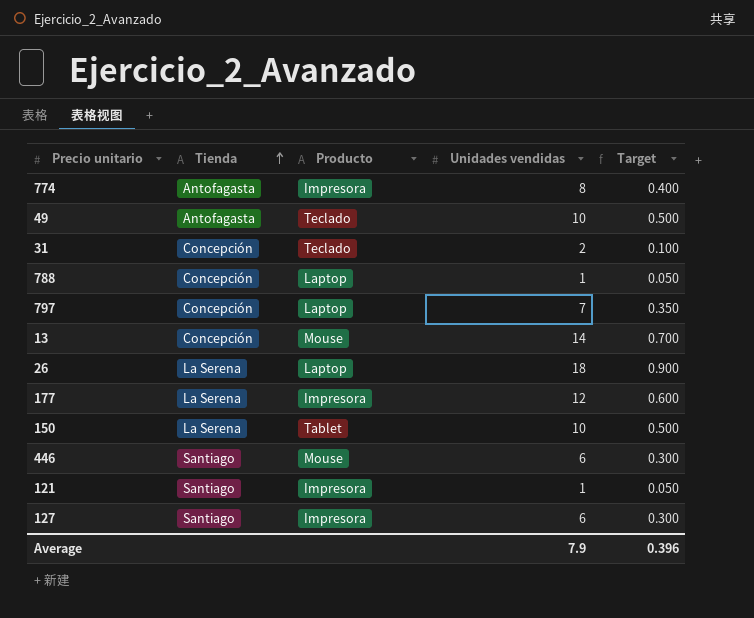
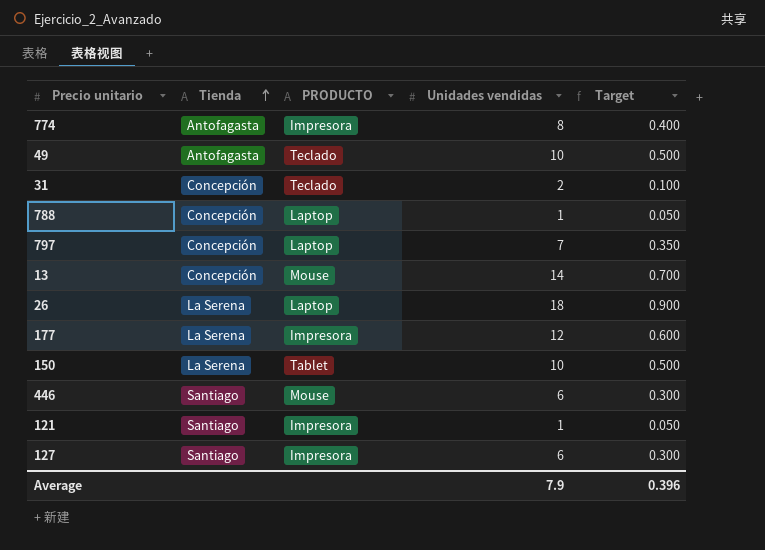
column name: Producto -> PRODUCTO

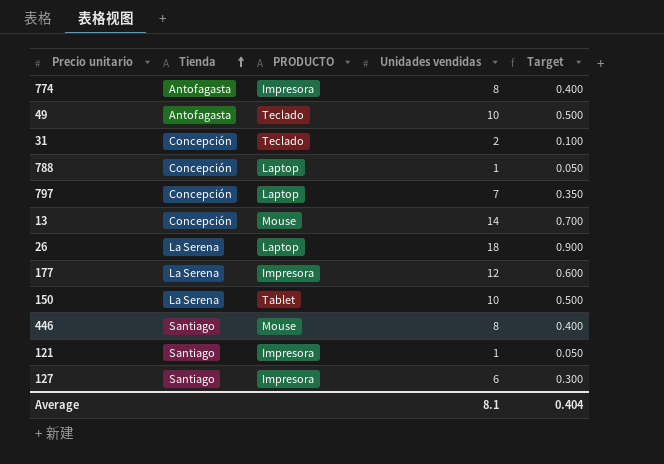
446 | Unidades vendidas: 6 -> 8
446 | Target: 0.300 -> 0.400
Average | Unidades vendidas: 7.9 -> 8.1
Average | Target: 0.396 -> 0.404

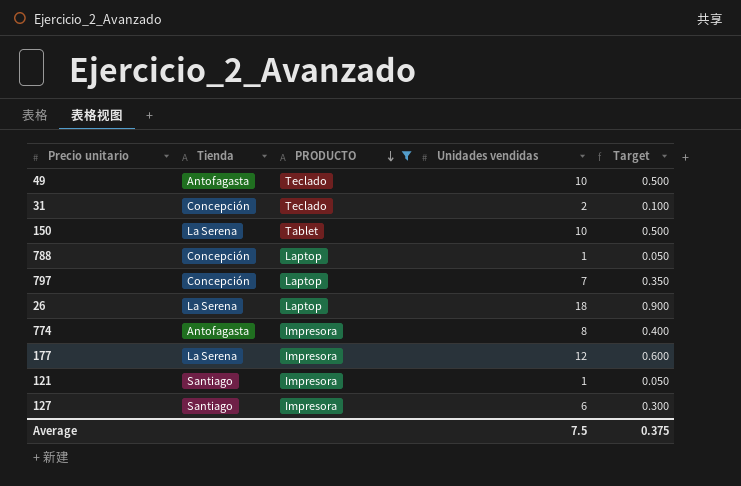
filter: none -> PRODUCTO != Mouse
row order: Tienda ascending -> PRODUCTO descending
Average | Unidades vendidas: 8.1 -> 7.5
Average | Target: 0.404 -> 0.375

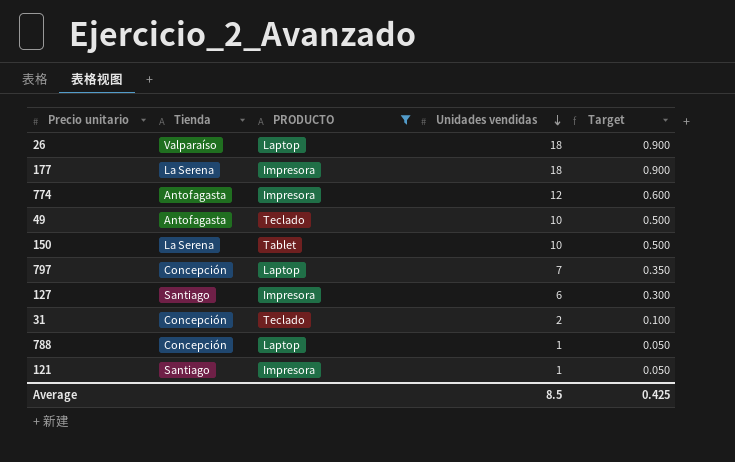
row order: PRODUCTO descending -> Unidades vendidas descending
26 | Tienda: La Serena -> Valparaíso
177 | Unidades vendidas: 12 -> 18
177 | Target: 0.600 -> 0.900
774 | Unidades vendidas: 8 -> 12
774 | Target: 0.400 -> 0.600
Average | Unidades vendidas: 7.5 -> 8.5
Average | Target: 0.375 -> 0.425

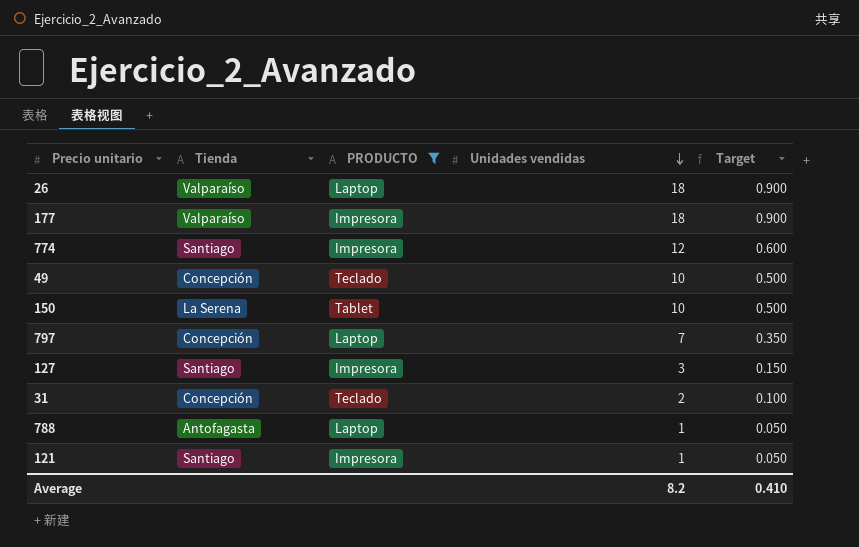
177 | Tienda: La Serena -> Valparaíso
774 | Tienda: Antofagasta -> Santiago
49 | Tienda: Antofagasta -> Concepción
127 | Unidades vendidas: 6 -> 3
127 | Target: 0.300 -> 0.150
788 | Tienda: Concepción -> Antofagasta
Average | Unidades vendidas: 8.5 -> 8.2
Average | Target: 0.425 -> 0.410

